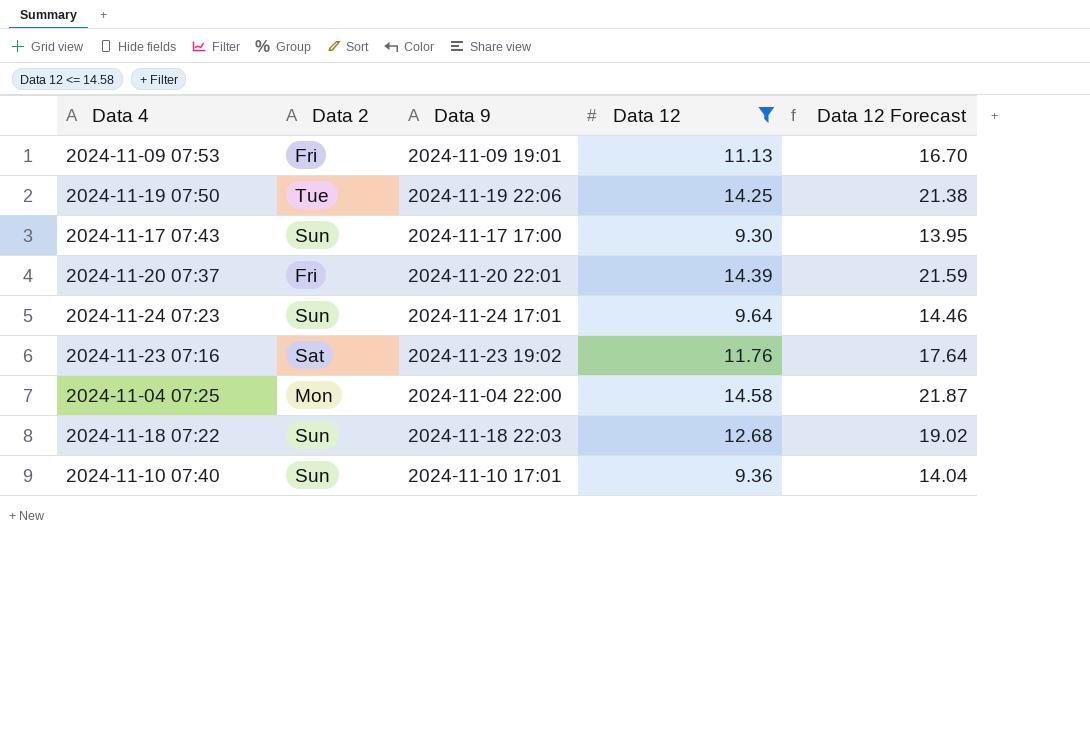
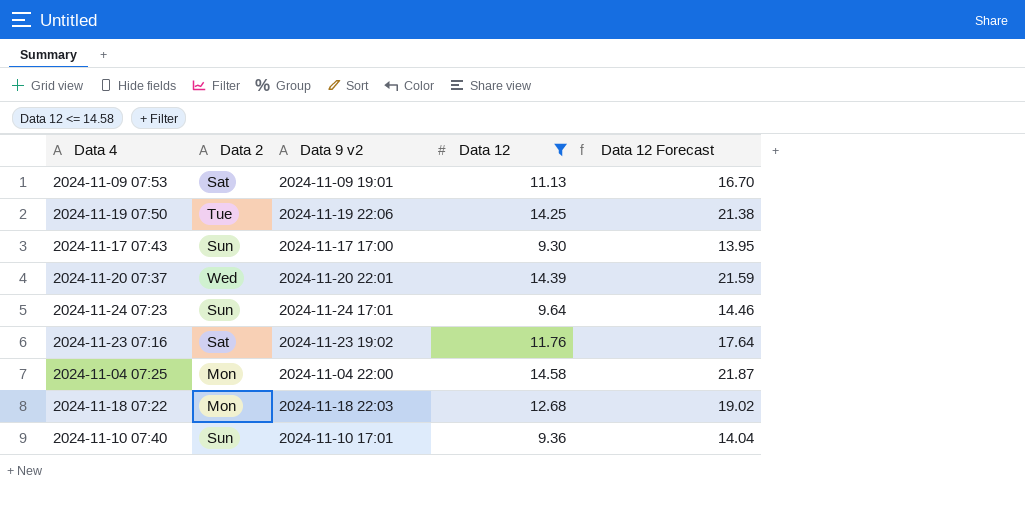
column name: Data 9 -> Data 9 v2
2024-11-09 07:53 | Data 2: Fri -> Sat
2024-11-20 07:37 | Data 2: Fri -> Wed
2024-11-18 07:22 | Data 2: Sun -> Mon

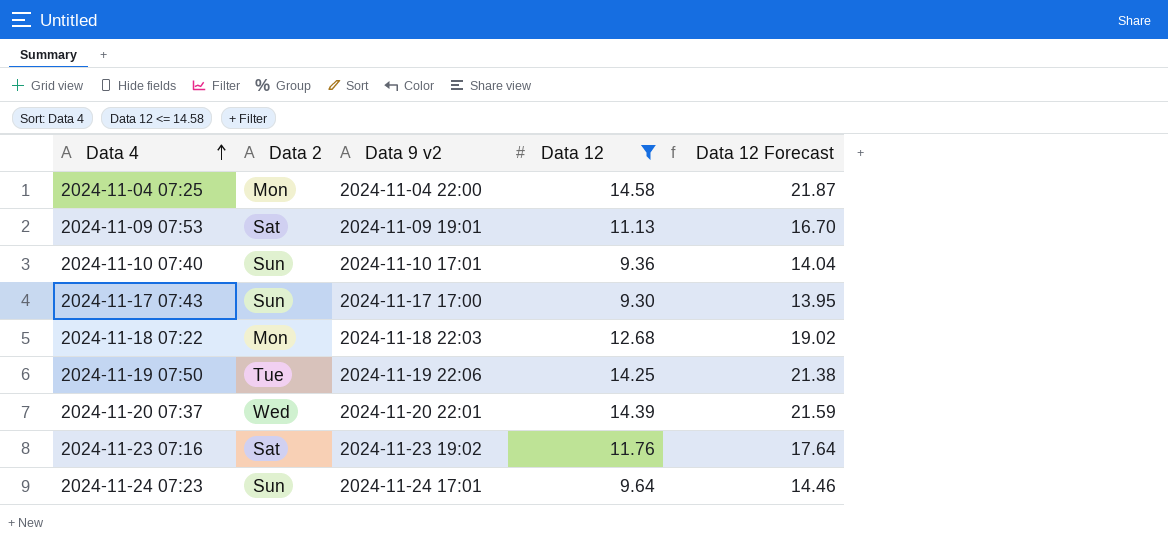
row order: none -> Data 4 ascending

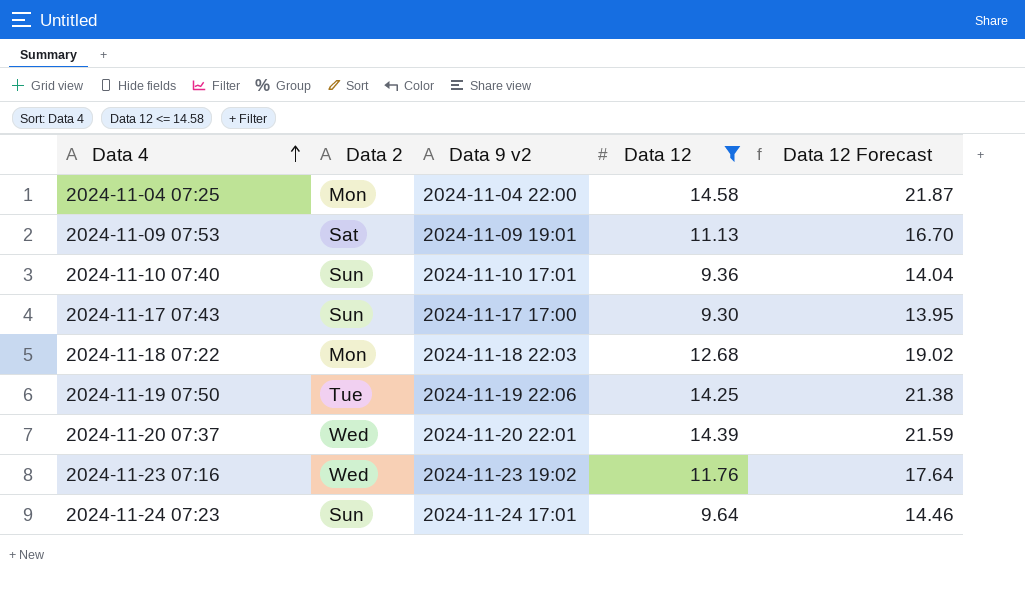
2024-11-23 07:16 | Data 2: Sat -> Wed

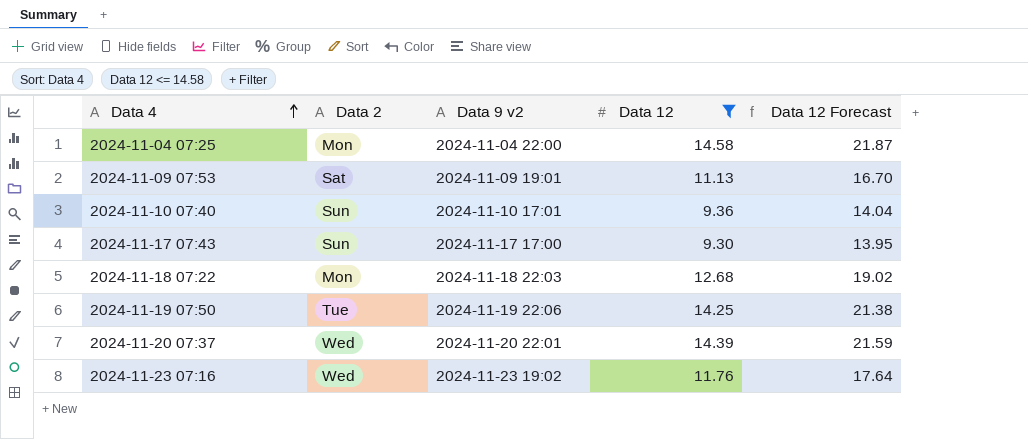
row 2024-11-24 07:23: Sun | 2024-11-24 17:01 | 9.64 | 14.46 -> none

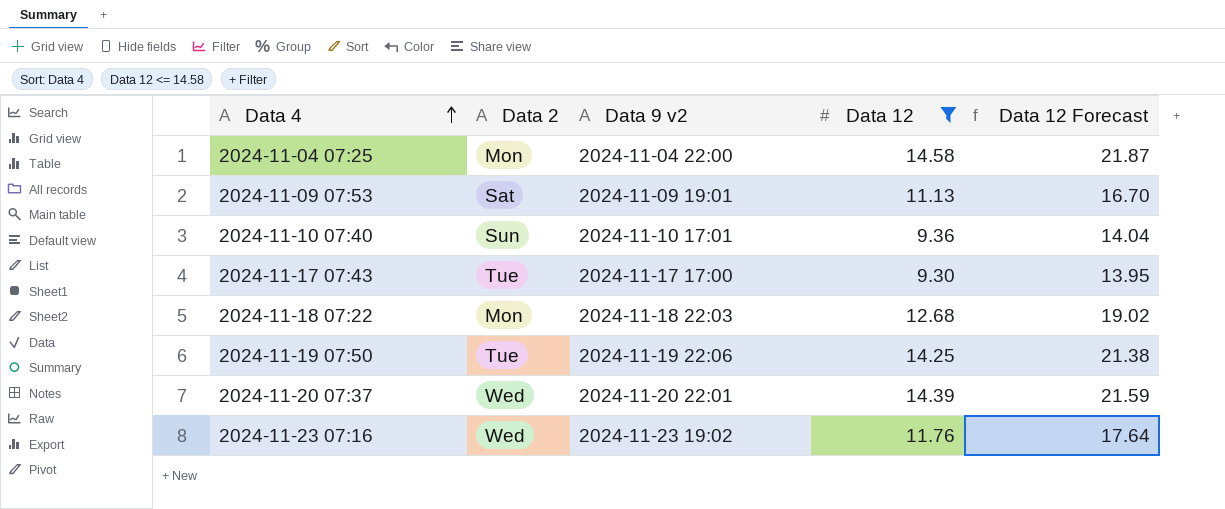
2024-11-17 07:43 | Data 2: Sun -> Tue

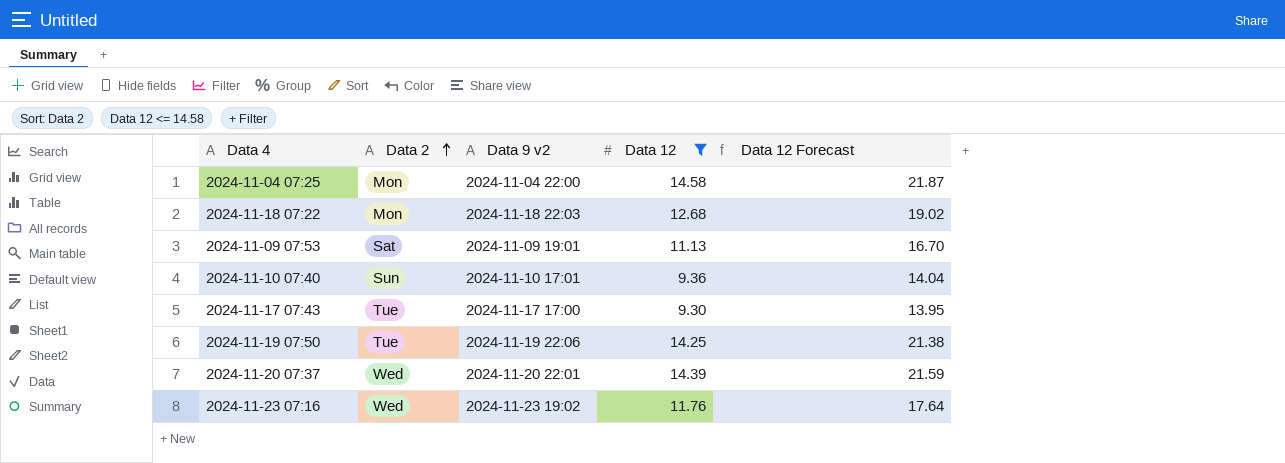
row order: Data 4 ascending -> Data 2 ascending

